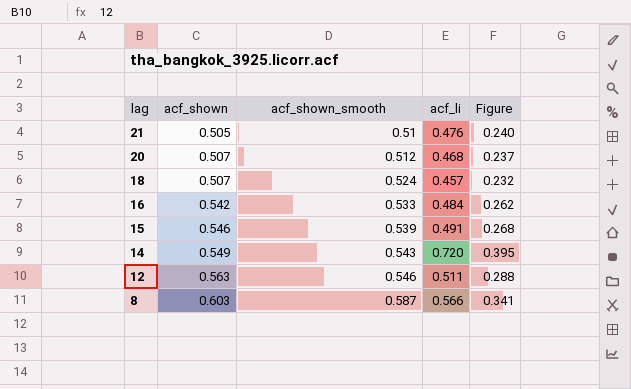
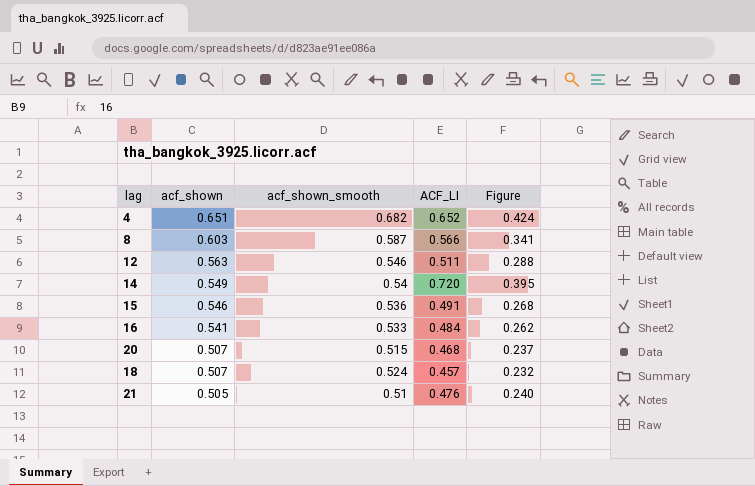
row order: lag descending -> acf_shown descending
column name: acf_li -> ACF_LI
row 4: none -> 0.651 | 0.682 | 0.652 | 0.424
14 | acf_shown_smooth: 0.543 -> 0.54
15 | acf_shown_smooth: 0.539 -> 0.536
16 | acf_shown: 0.542 -> 0.541
20 | acf_shown_smooth: 0.512 -> 0.515

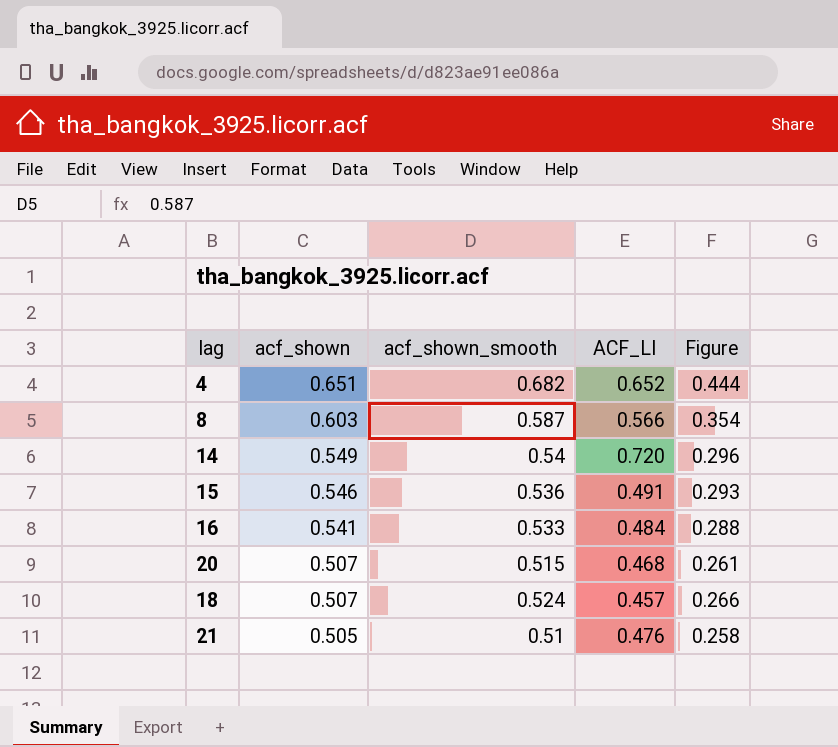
column Figure | formula: [acf_shown] * [ACF_LI] -> [acf_shown] * [acf_shown_smooth]
row 12: 0.563 | 0.546 | 0.511 | 0.288 -> none

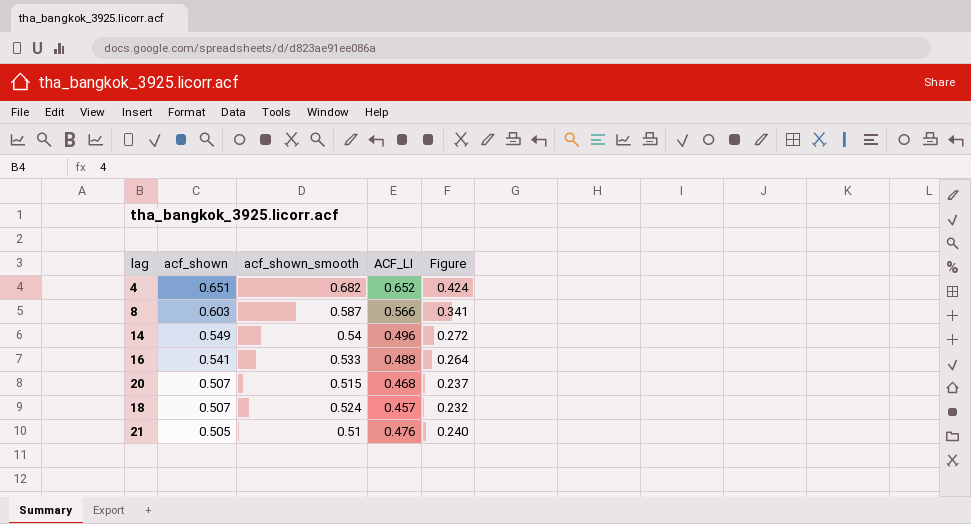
column Figure | formula: [acf_shown] * [acf_shown_smooth] -> [acf_shown] * [ACF_LI]
row 15: 0.546 | 0.536 | 0.491 | 0.293 -> none
14 | ACF_LI: 0.720 -> 0.496
16 | ACF_LI: 0.484 -> 0.488

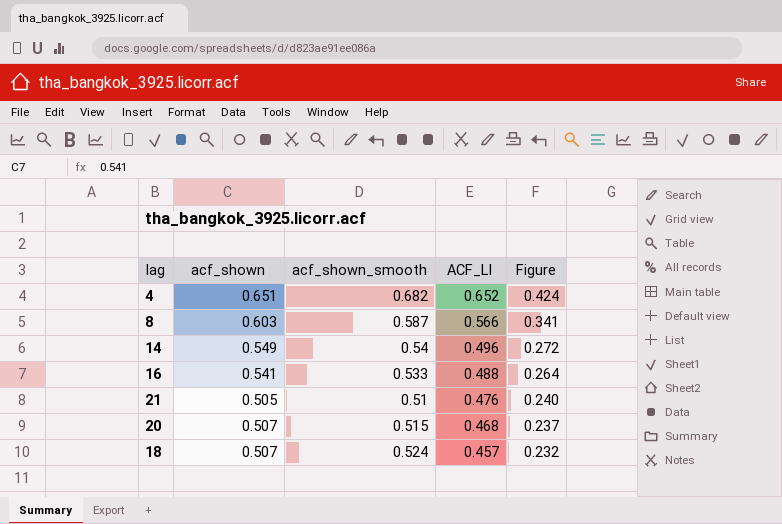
row order: acf_shown descending -> ACF_LI descending

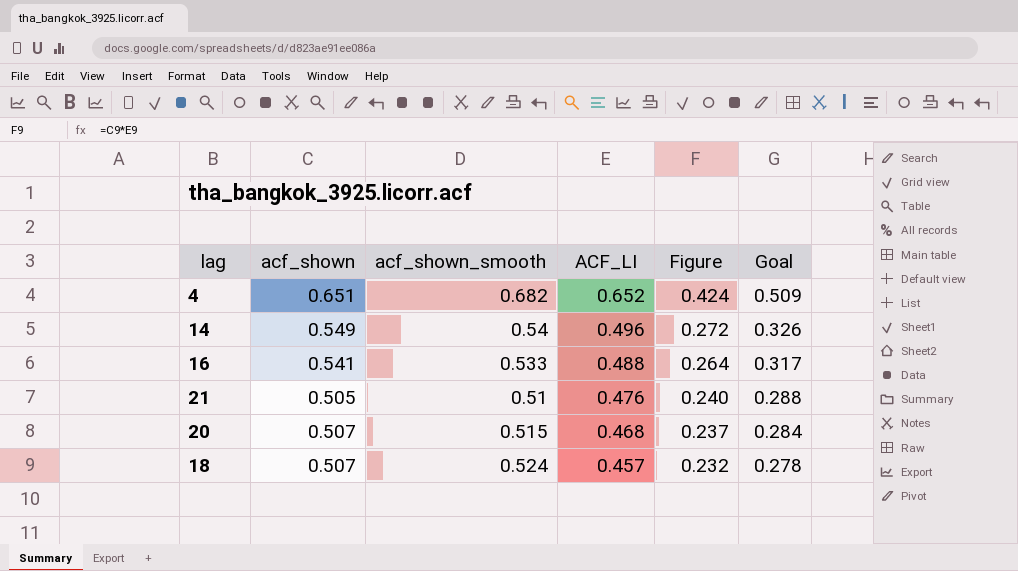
column Goal | formula: none -> [Figure] * 1.2
row 8: 0.603 | 0.587 | 0.566 | 0.341 -> none

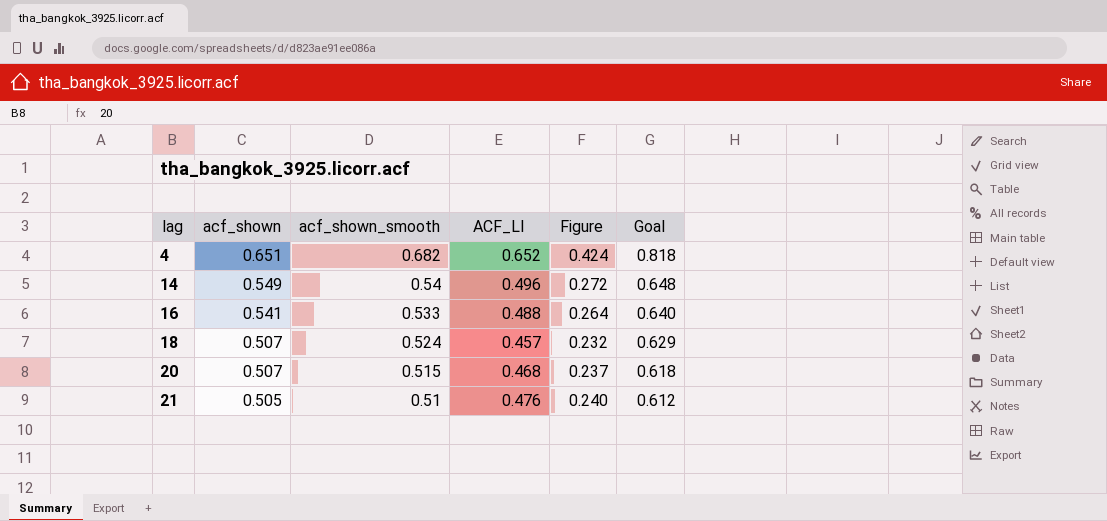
row order: ACF_LI descending -> lag ascending
column Goal | formula: [Figure] * 1.2 -> [acf_shown_smooth] * 1.2

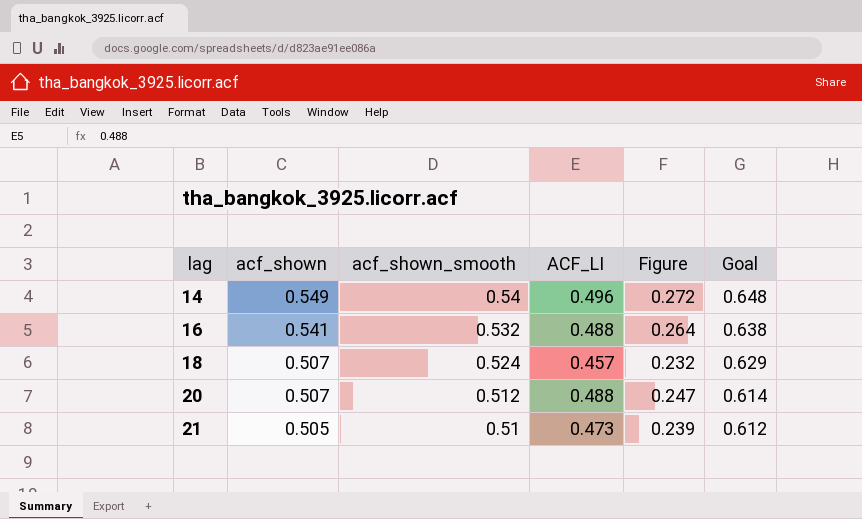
row 4: 0.651 | 0.682 | 0.652 | 0.424 | 0.818 -> none
16 | acf_shown_smooth: 0.533 -> 0.532
16 | Goal: 0.640 -> 0.638
20 | acf_shown_smooth: 0.515 -> 0.512
20 | ACF_LI: 0.468 -> 0.488
20 | Figure: 0.237 -> 0.247
20 | Goal: 0.618 -> 0.614
21 | ACF_LI: 0.476 -> 0.473
21 | Figure: 0.240 -> 0.239

